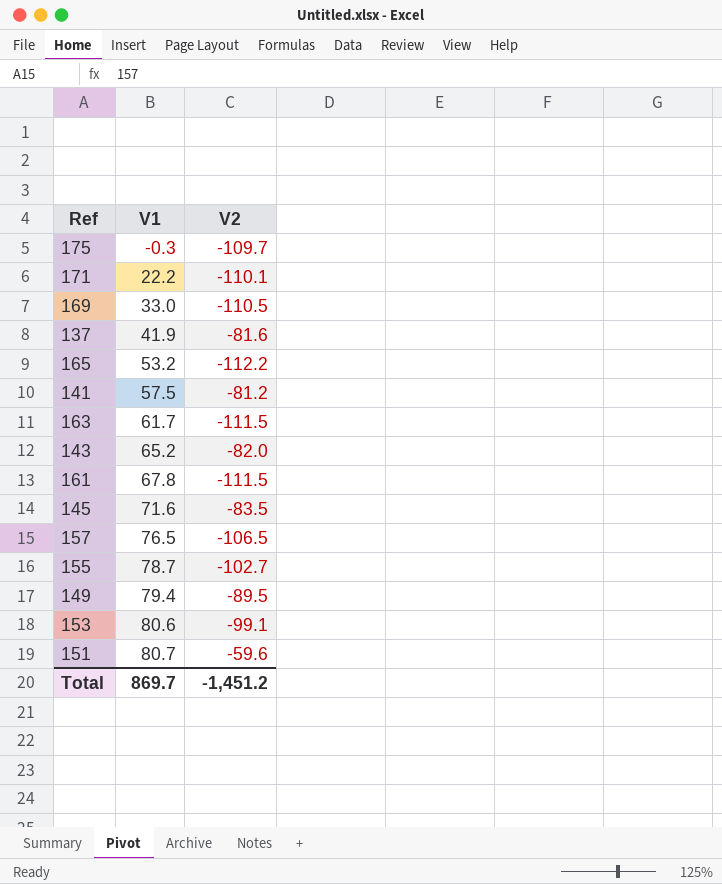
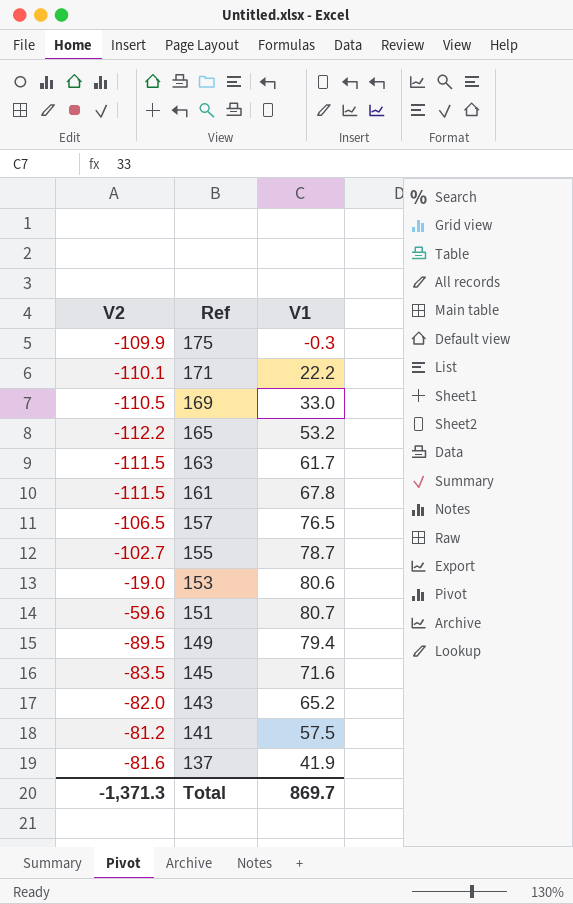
row order: V1 ascending -> Ref descending
column V2 | position: 3 -> 1
175 | V2: -109.7 -> -109.9
153 | V2: -99.1 -> -19.0
Total | V2: -1,451.2 -> -1,371.3

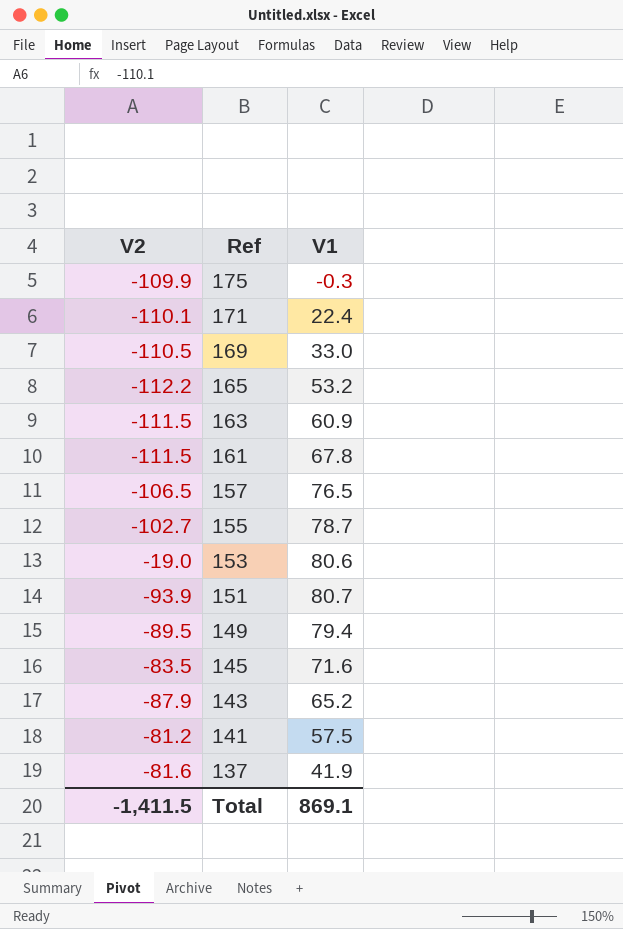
171 | V1: 22.2 -> 22.4
163 | V1: 61.7 -> 60.9
151 | V2: -59.6 -> -93.9
143 | V2: -82.0 -> -87.9
Total | V2: -1,371.3 -> -1,411.5
Total | V1: 869.7 -> 869.1

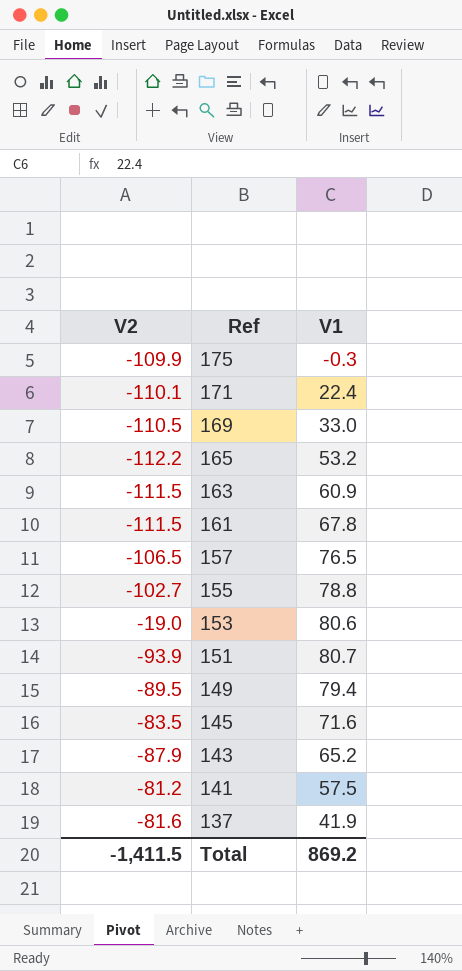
155 | V1: 78.7 -> 78.8
Total | V1: 869.1 -> 869.2

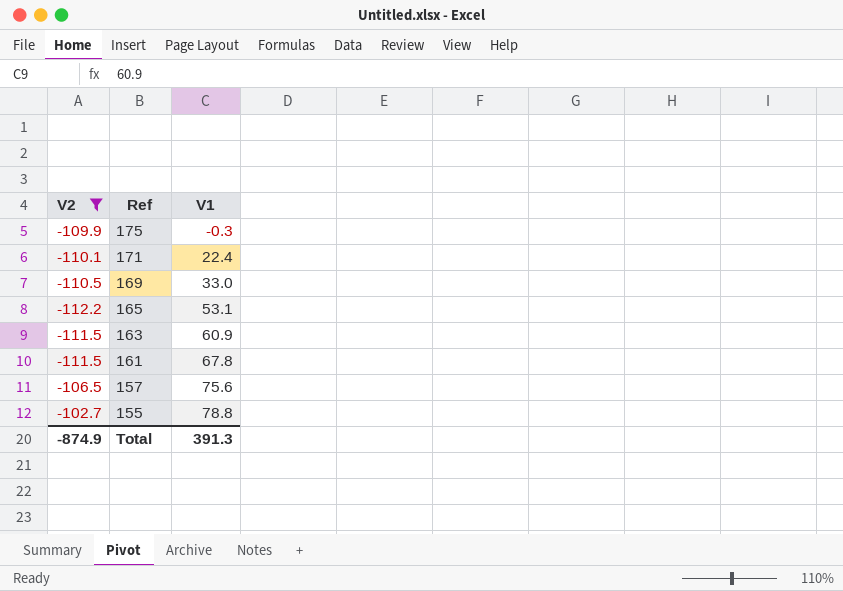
filter: none -> V2 <= -102.7
165 | V1: 53.2 -> 53.1
157 | V1: 76.5 -> 75.6
Total | V2: -1,411.5 -> -874.9
Total | V1: 869.2 -> 391.3

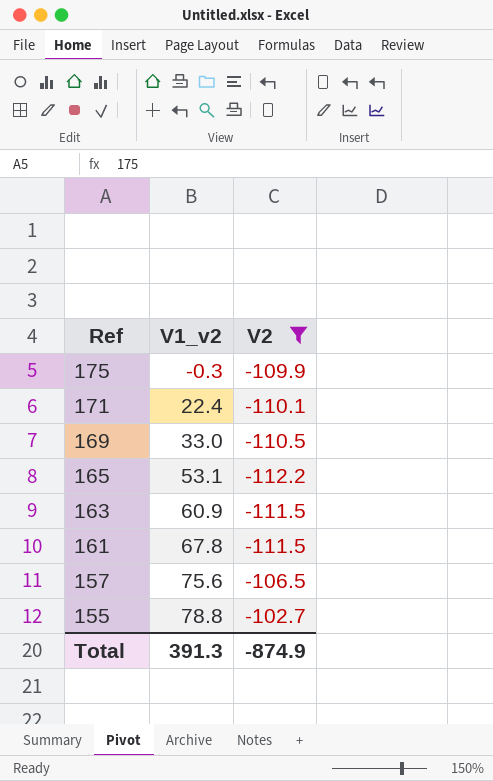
column name: V1 -> V1_v2
column V2 | position: 1 -> 3

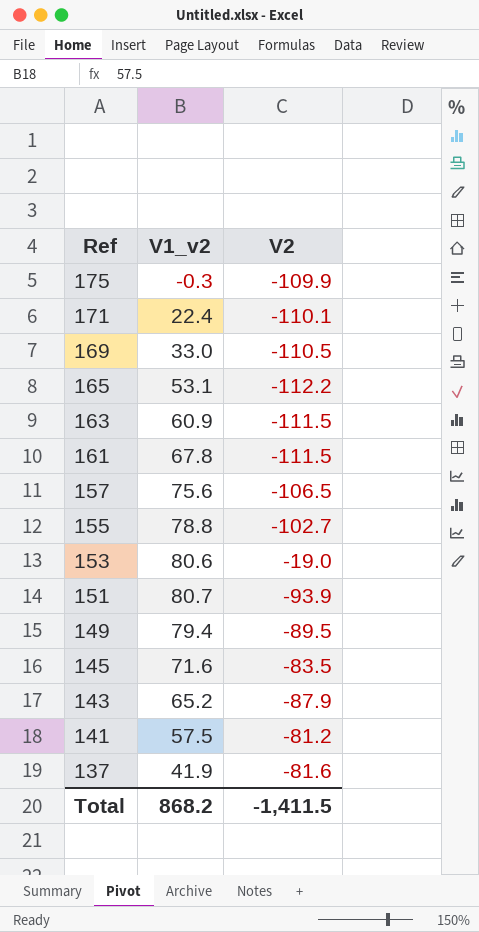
filter: V2 <= -102.7 -> none
Total | V1_v2: 391.3 -> 868.2
Total | V2: -874.9 -> -1,411.5

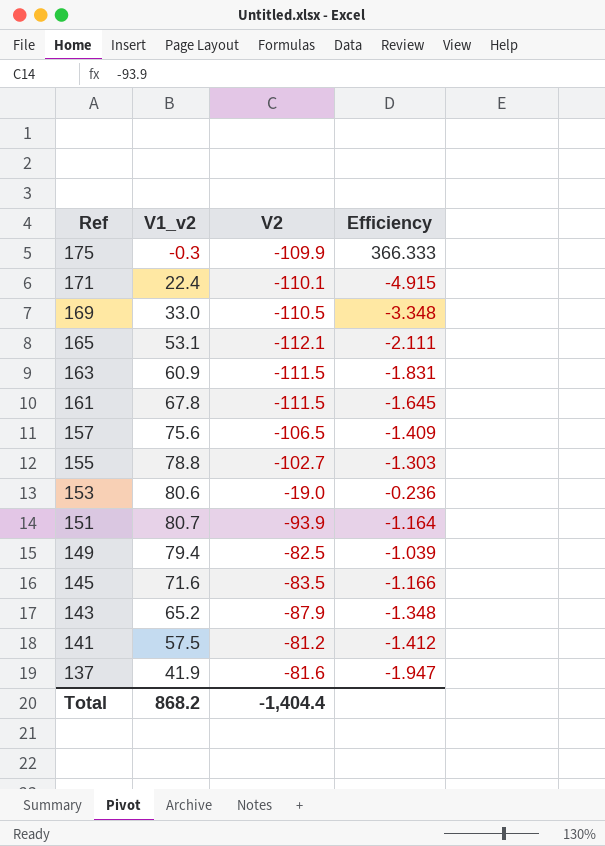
column Efficiency | formula: none -> [V2] / [V1_v2]
165 | V2: -112.2 -> -112.1
149 | V2: -89.5 -> -82.5
Total | V2: -1,411.5 -> -1,404.4

